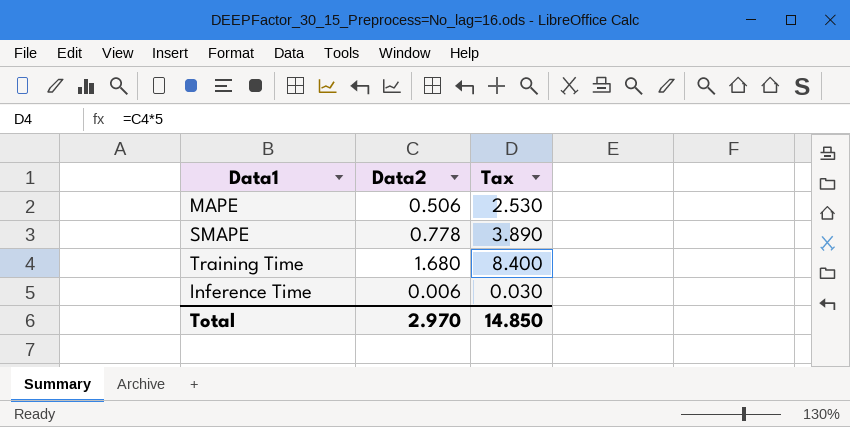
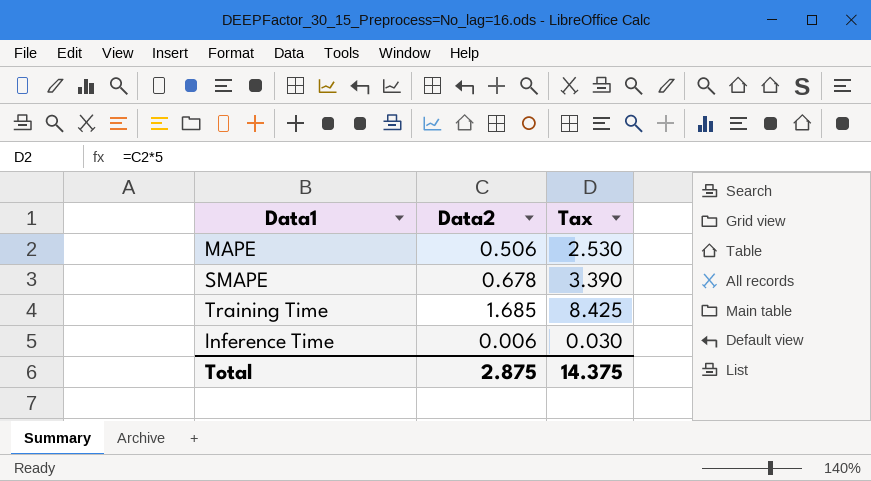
SMAPE | Data2: 0.778 -> 0.678
SMAPE | Tax: 3.890 -> 3.390
Training Time | Data2: 1.680 -> 1.685
Training Time | Tax: 8.400 -> 8.425
Total | Data2: 2.970 -> 2.875
Total | Tax: 14.850 -> 14.375

